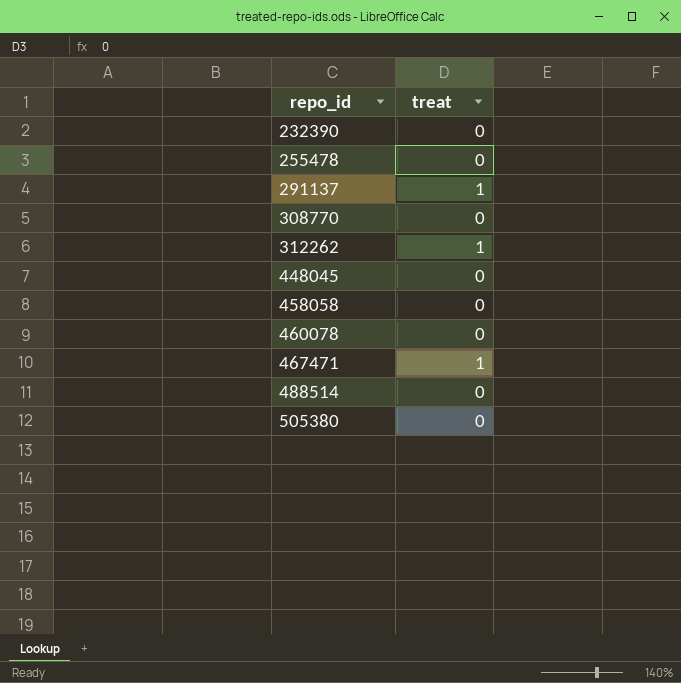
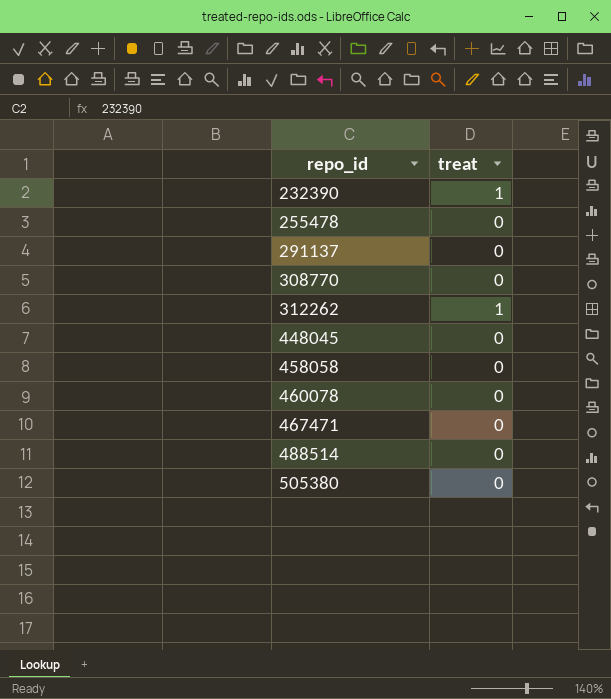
232390 | treat: 0 -> 1
291137 | treat: 1 -> 0
467471 | treat: 1 -> 0

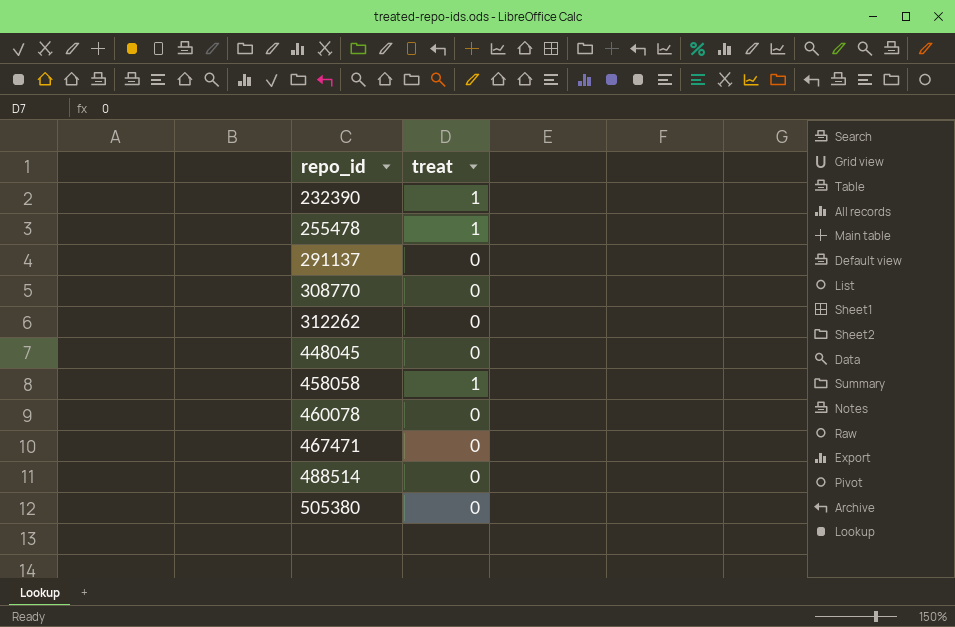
255478 | treat: 0 -> 1
312262 | treat: 1 -> 0
458058 | treat: 0 -> 1

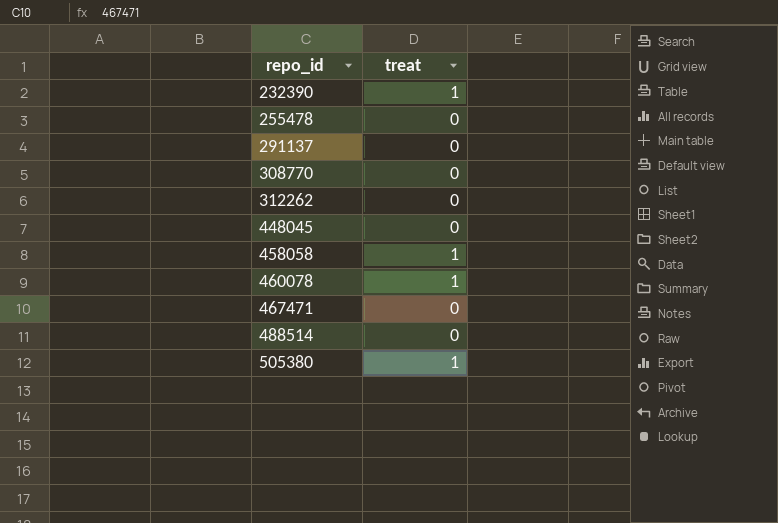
255478 | treat: 1 -> 0
460078 | treat: 0 -> 1
505380 | treat: 0 -> 1

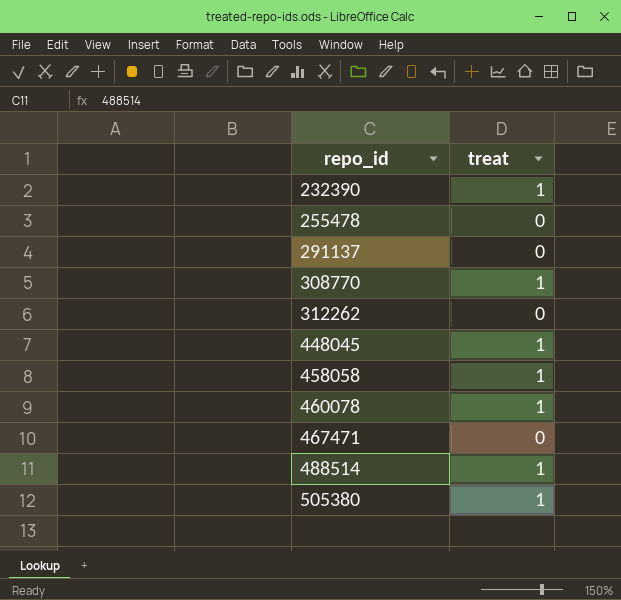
308770 | treat: 0 -> 1
448045 | treat: 0 -> 1
488514 | treat: 0 -> 1

